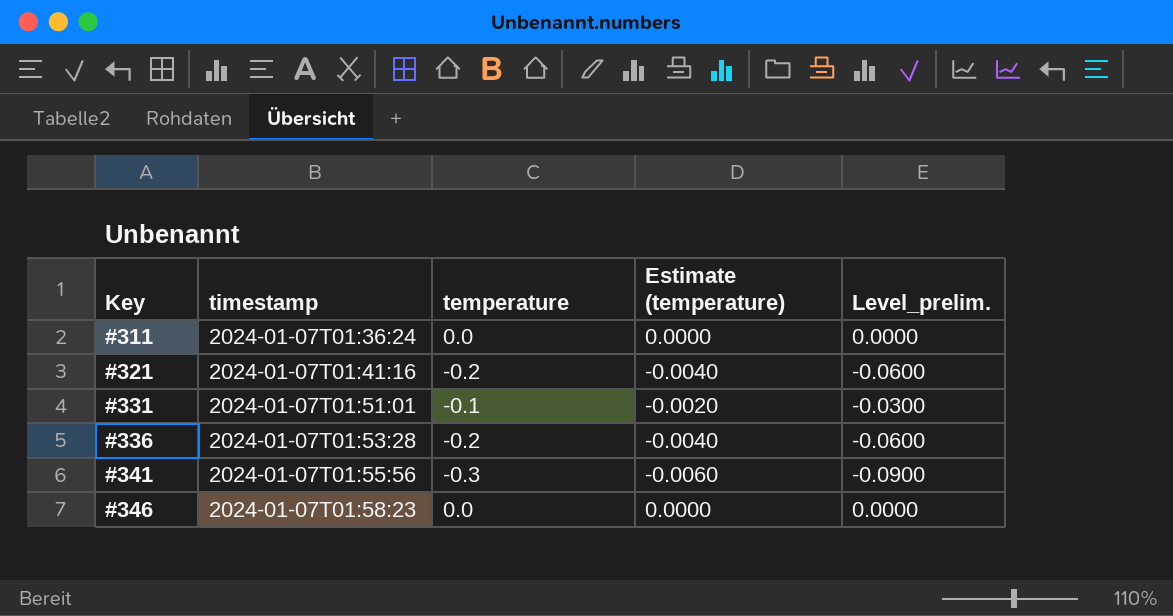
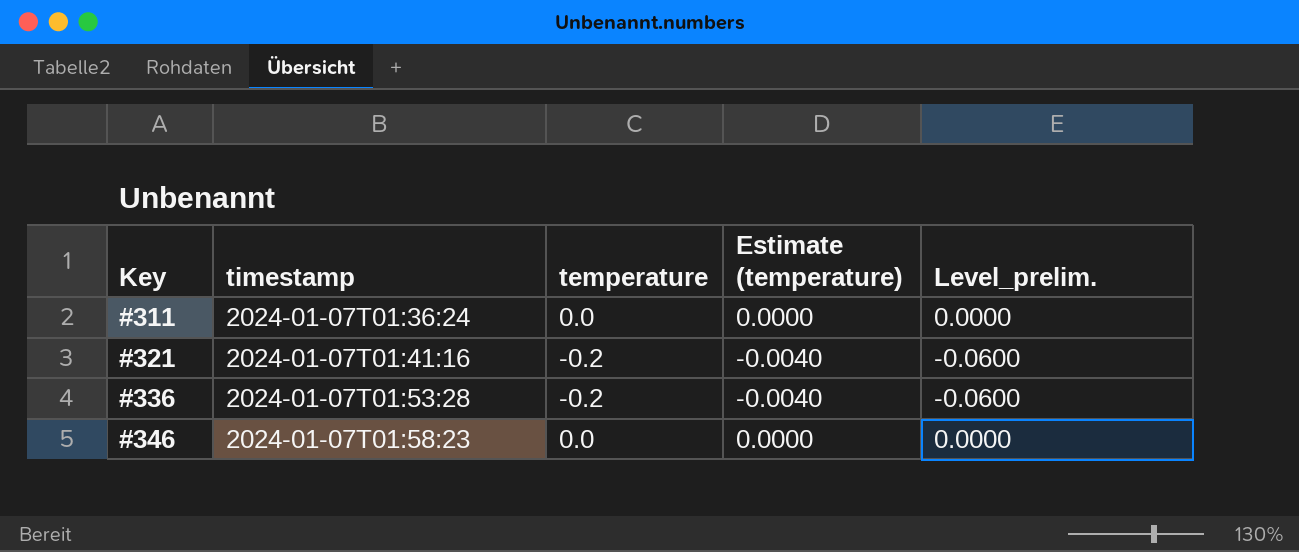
row #331: 2024-01-07T01:51:01 | -0.1 | -0.0020 | -0.0300 -> none
row #341: 2024-01-07T01:55:56 | -0.3 | -0.0060 | -0.0900 -> none

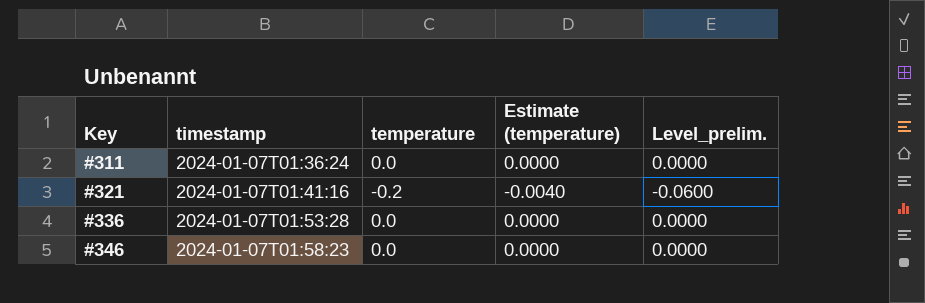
#336 | temperature: -0.2 -> 0.0
#336 | Estimate (temperature): -0.0040 -> 0.0000
#336 | Level_prelim.: -0.0600 -> 0.0000

